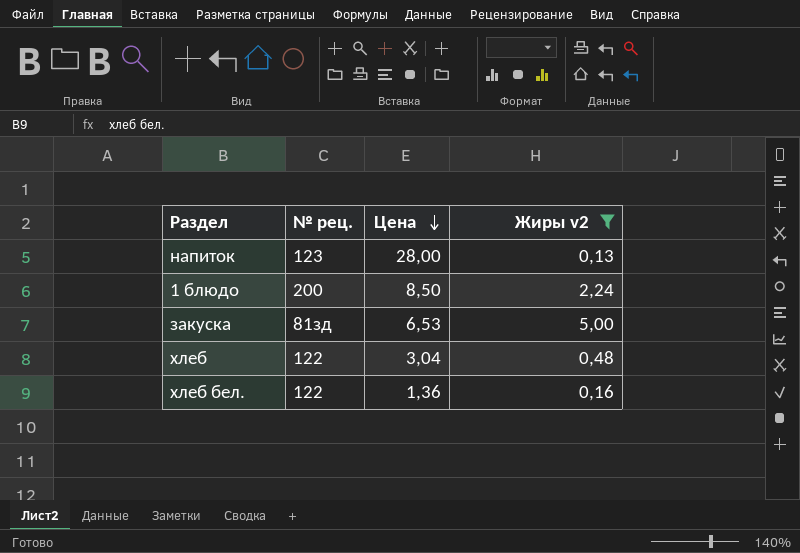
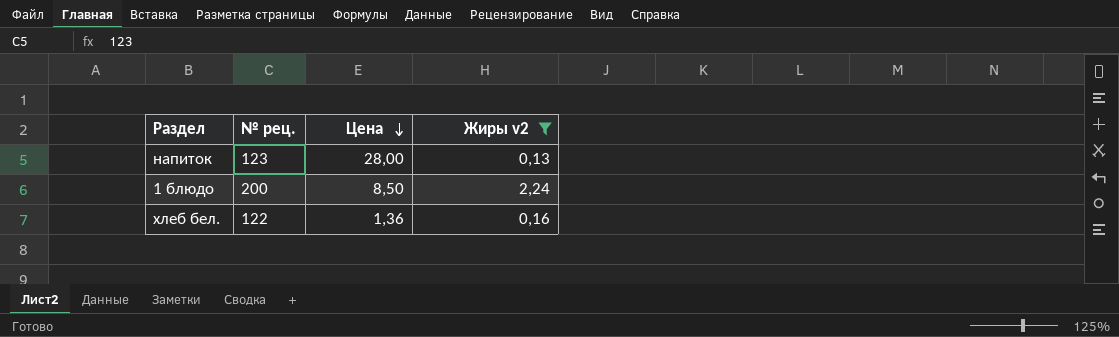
row закуска: 81зд | 6,53 | 5,00 -> none
row хлеб: 122 | 3,04 | 0,48 -> none

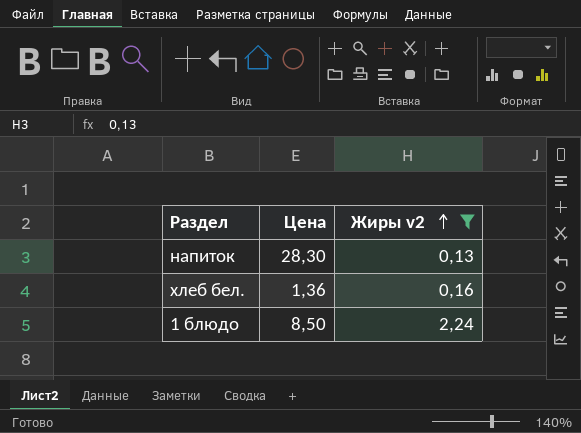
row order: Цена descending -> Жиры v2 ascending
column № рец. | position: 2 -> none
напиток | Цена: 28,00 -> 28,30

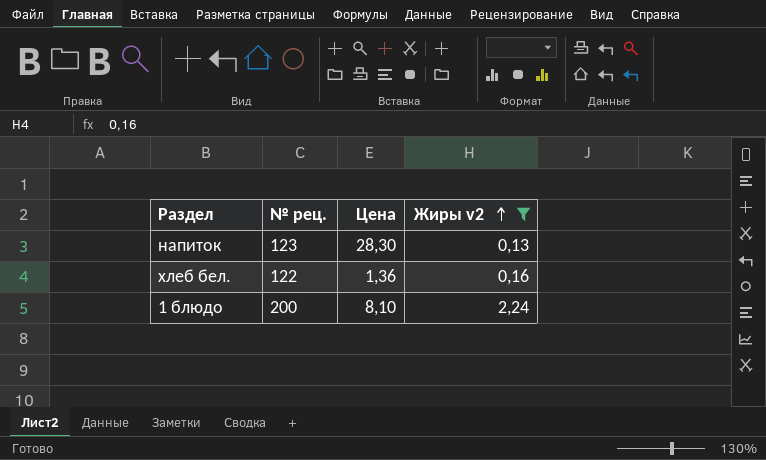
column № рец. | position: none -> 2
1 блюдо | Цена: 8,50 -> 8,10

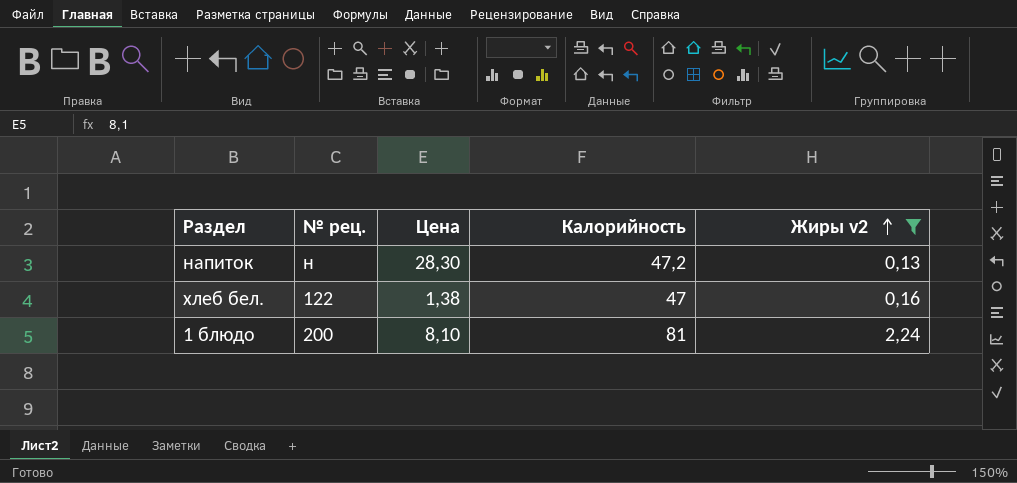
column Калорийность | position: none -> 4
напиток | № рец.: 123 -> н
хлеб бел. | Цена: 1,36 -> 1,38

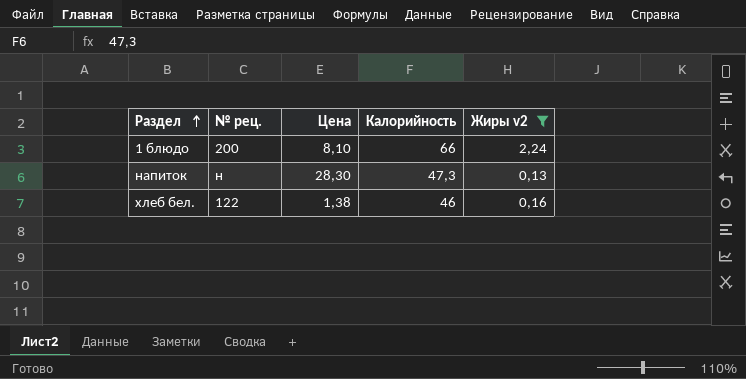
row order: Жиры v2 ascending -> Раздел ascending
1 блюдо | Калорийность: 81 -> 66
напиток | Калорийность: 47,2 -> 47,3
хлеб бел. | Калорийность: 47 -> 46

